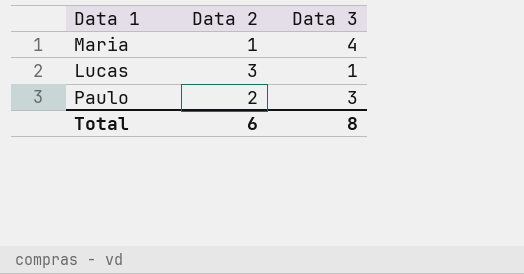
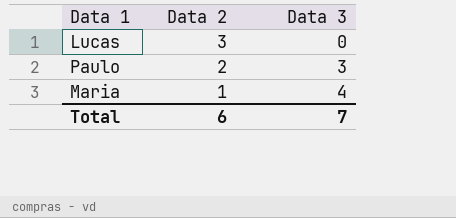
row order: none -> Data 2 descending
Lucas | Data 3: 1 -> 0
Total | Data 3: 8 -> 7

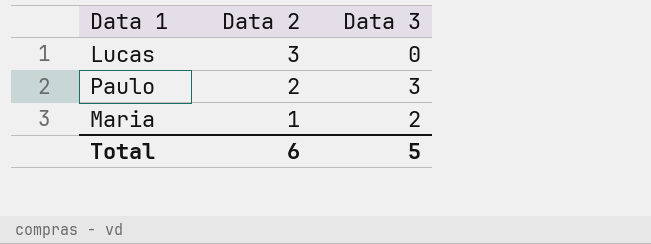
Maria | Data 3: 4 -> 2
Total | Data 3: 7 -> 5

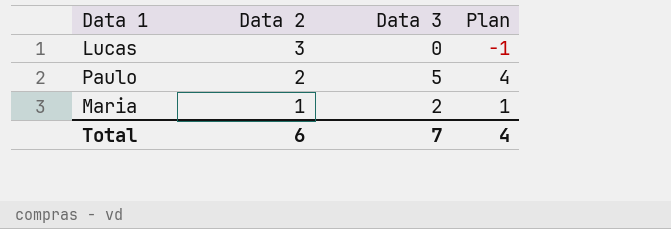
column Plan | formula: none -> [Data 3] - 1
Paulo | Data 3: 3 -> 5
Total | Data 3: 5 -> 7

